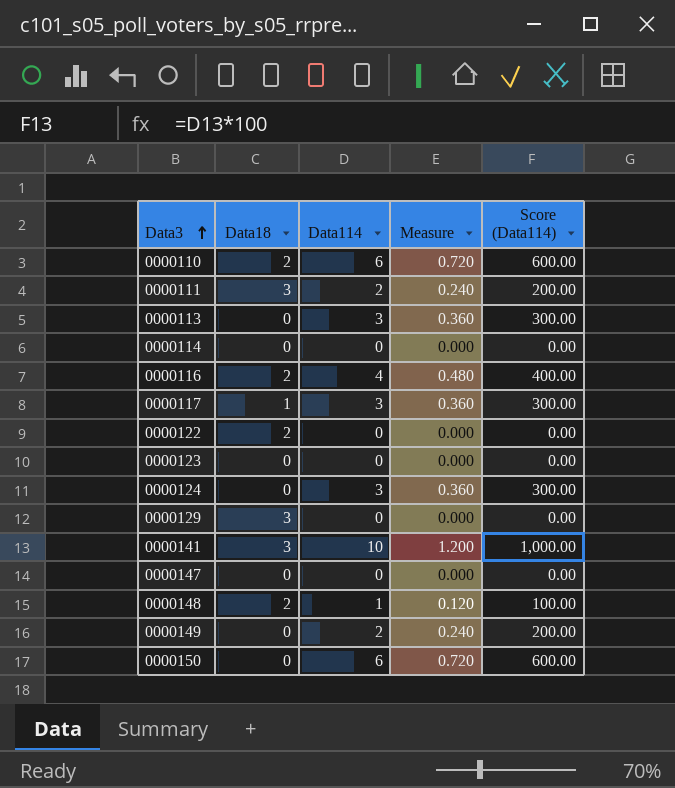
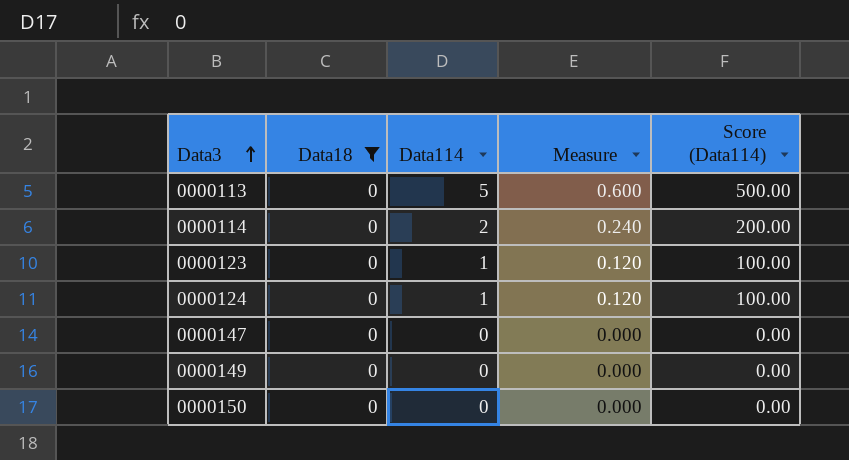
filter: none -> Data18 = 0
0000113 | Data114: 3 -> 5
0000113 | Measure: 0.360 -> 0.600
0000113 | Score (Data114): 300.00 -> 500.00
0000114 | Data114: 0 -> 2
0000114 | Measure: 0.000 -> 0.240
0000114 | Score (Data114): 0.00 -> 200.00
0000123 | Data114: 0 -> 1
0000123 | Measure: 0.000 -> 0.120
0000123 | Score (Data114): 0.00 -> 100.00
0000124 | Data114: 3 -> 1
0000124 | Measure: 0.360 -> 0.120
0000124 | Score (Data114): 300.00 -> 100.00
0000149 | Data114: 2 -> 0
0000149 | Measure: 0.240 -> 0.000
0000149 | Score (Data114): 200.00 -> 0.00
0000150 | Data114: 6 -> 0
0000150 | Measure: 0.720 -> 0.000
0000150 | Score (Data114): 600.00 -> 0.00

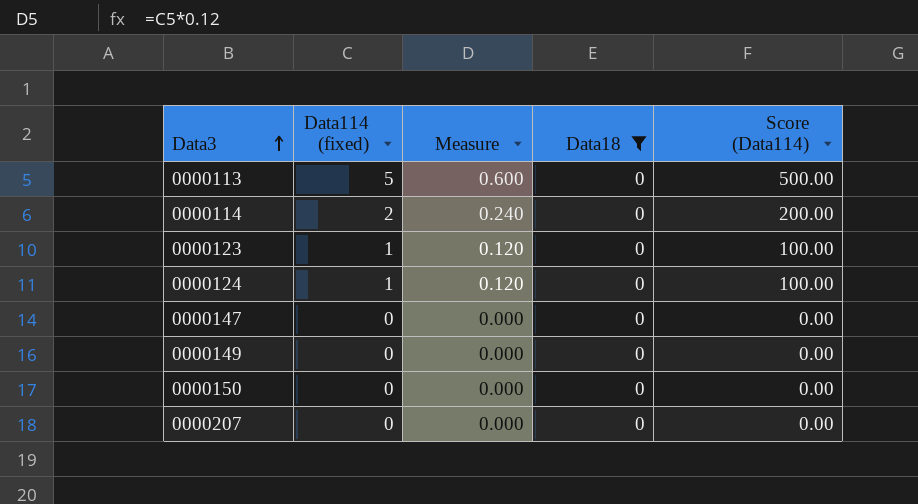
column name: Data114 -> Data114 (fixed)
column Data18 | position: 2 -> 4
row 0000207: none -> 0 | 0.000 | 0 | 0.00

